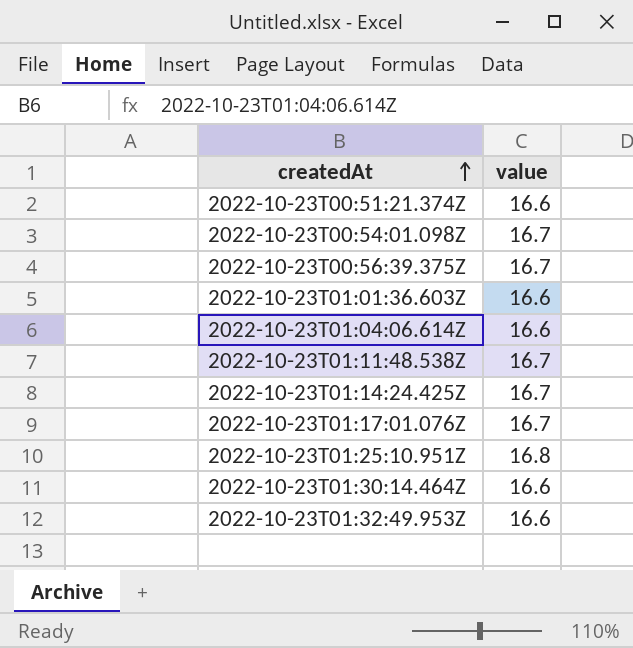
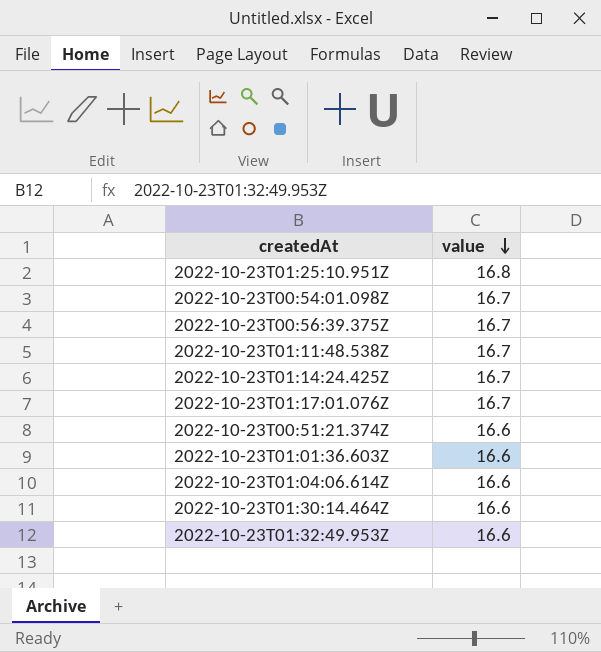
row order: createdAt ascending -> value descending

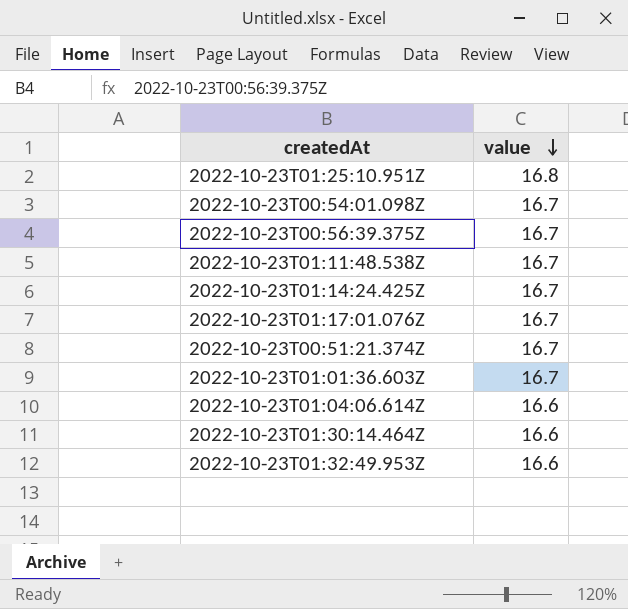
2022-10-23T00:51:21.374Z | value: 16.6 -> 16.7
2022-10-23T01:01:36.603Z | value: 16.6 -> 16.7

